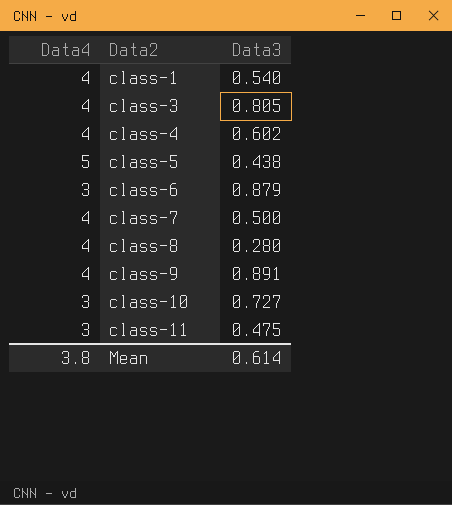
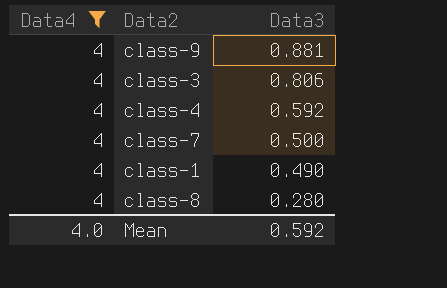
filter: none -> Data4 = 4
row order: Data2 ascending -> Data3 descending
class-9 | Data3: 0.891 -> 0.881
class-3 | Data3: 0.805 -> 0.806
class-4 | Data3: 0.602 -> 0.592
class-1 | Data3: 0.540 -> 0.490
Mean | Data4: 3.8 -> 4.0
Mean | Data3: 0.614 -> 0.592

